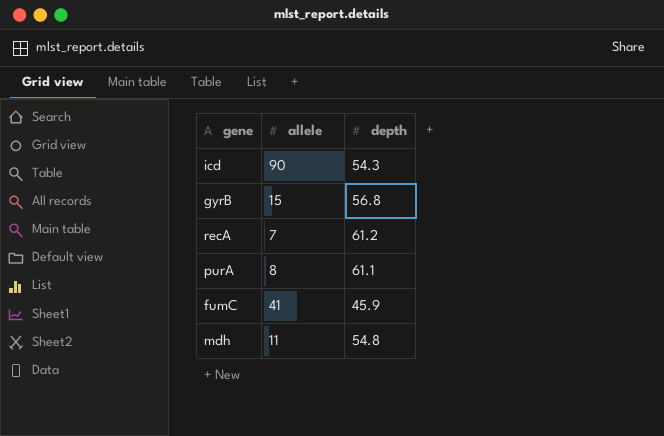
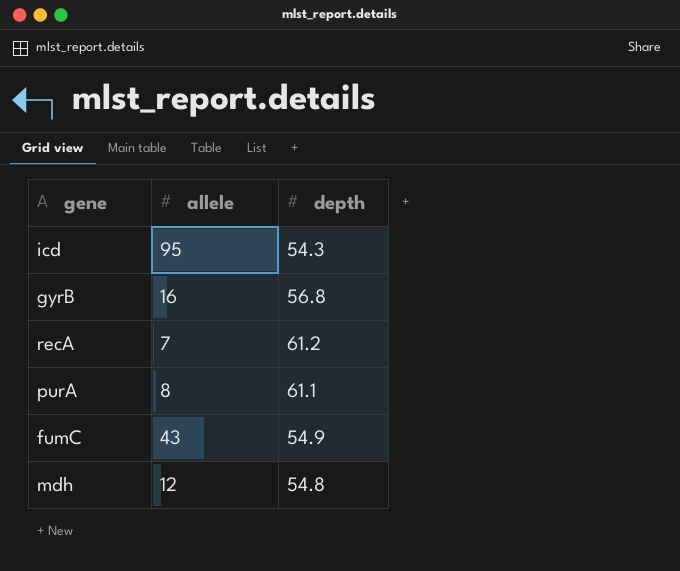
icd | allele: 90 -> 95
gyrB | allele: 15 -> 16
fumC | allele: 41 -> 43
fumC | depth: 45.9 -> 54.9
mdh | allele: 11 -> 12

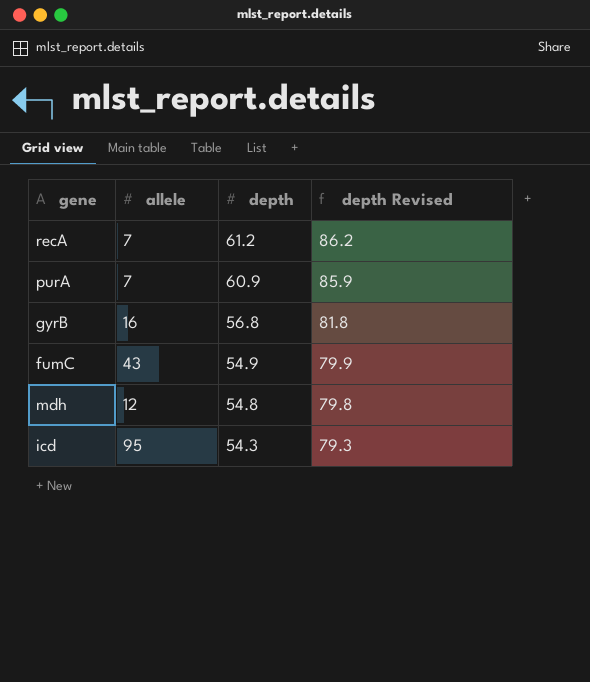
row order: none -> depth descending
column depth Revised | formula: none -> [depth] + 25
purA | allele: 8 -> 7
purA | depth: 61.1 -> 60.9

